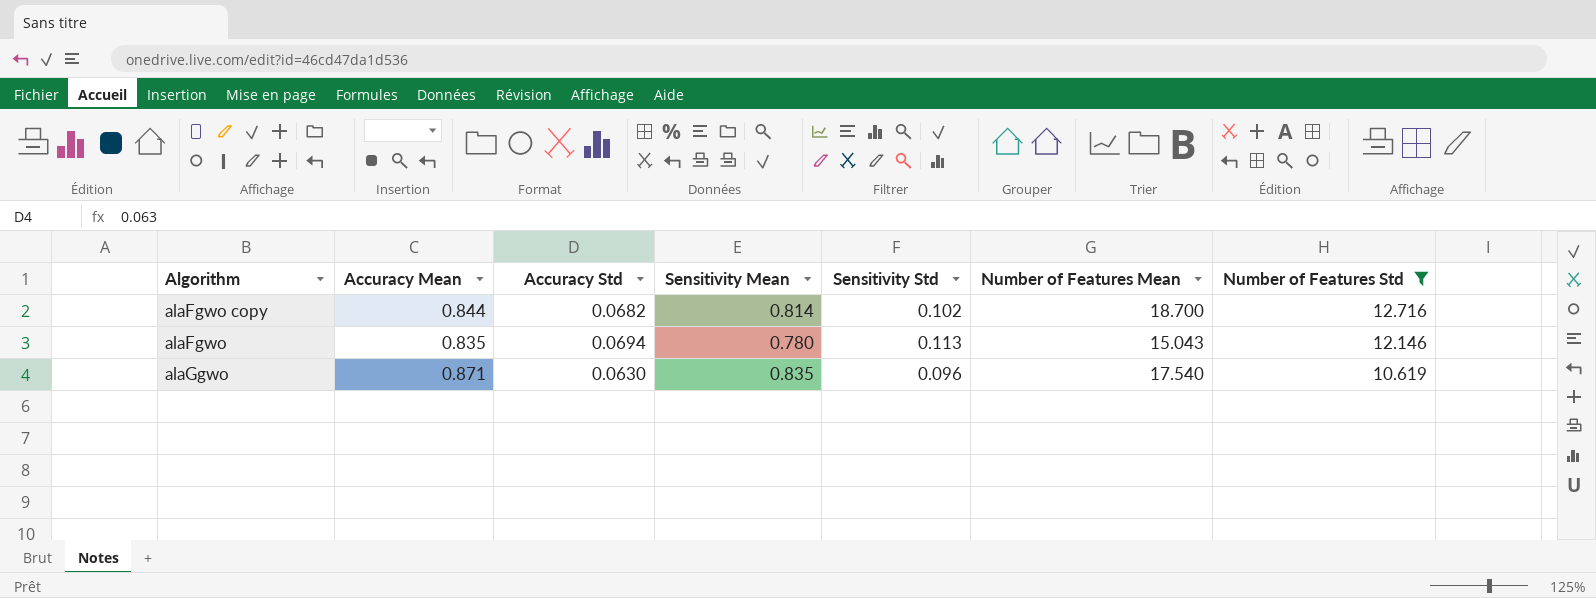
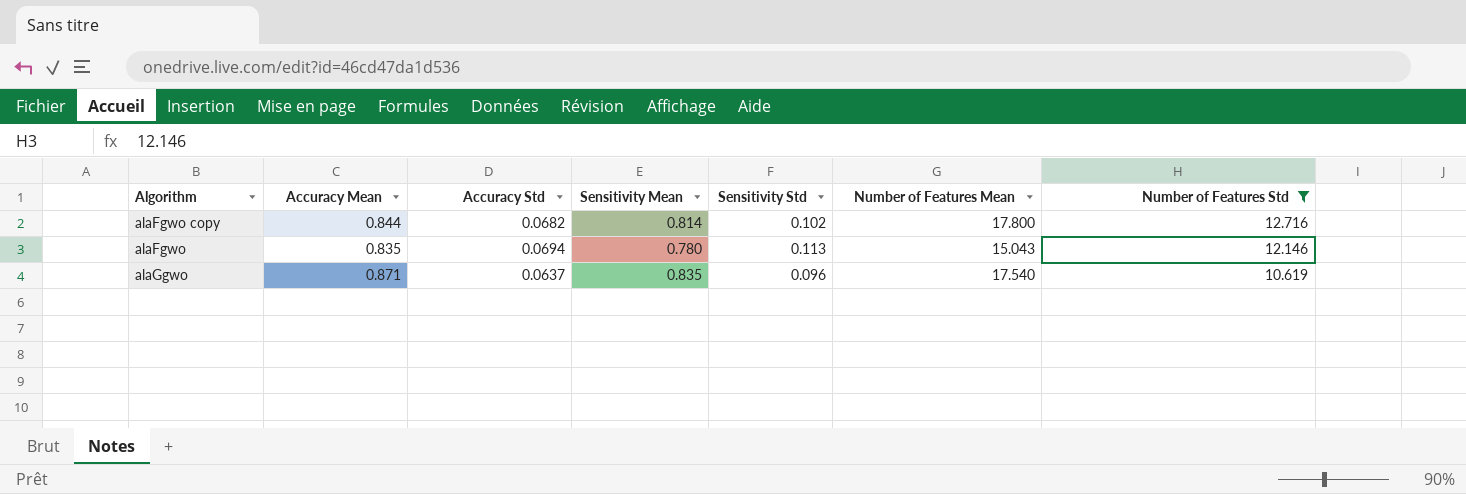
alaFgwo copy | Number of Features Mean: 18.700 -> 17.800
alaGgwo | Accuracy Std: 0.0630 -> 0.0637

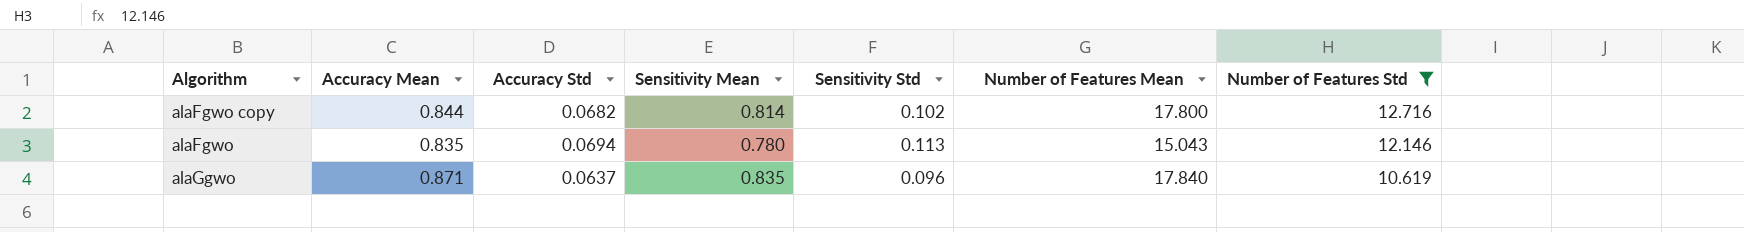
alaGgwo | Number of Features Mean: 17.540 -> 17.840

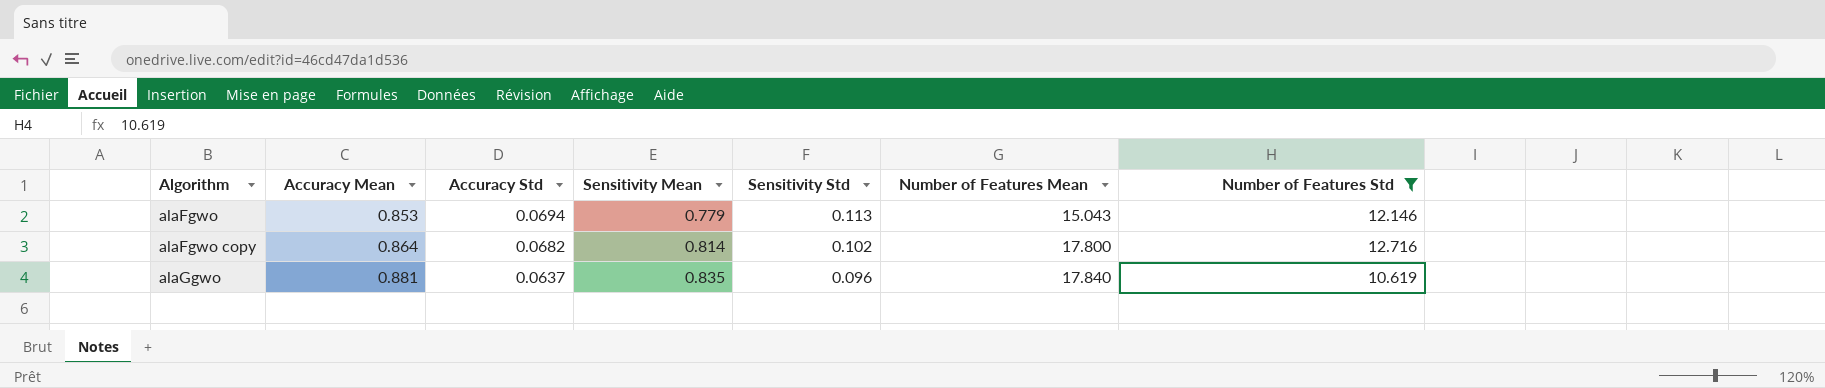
row order: Number of Features Std descending -> Algorithm ascending
alaFgwo | Accuracy Mean: 0.835 -> 0.853
alaFgwo | Sensitivity Mean: 0.780 -> 0.779
alaFgwo copy | Accuracy Mean: 0.844 -> 0.864
alaGgwo | Accuracy Mean: 0.871 -> 0.881

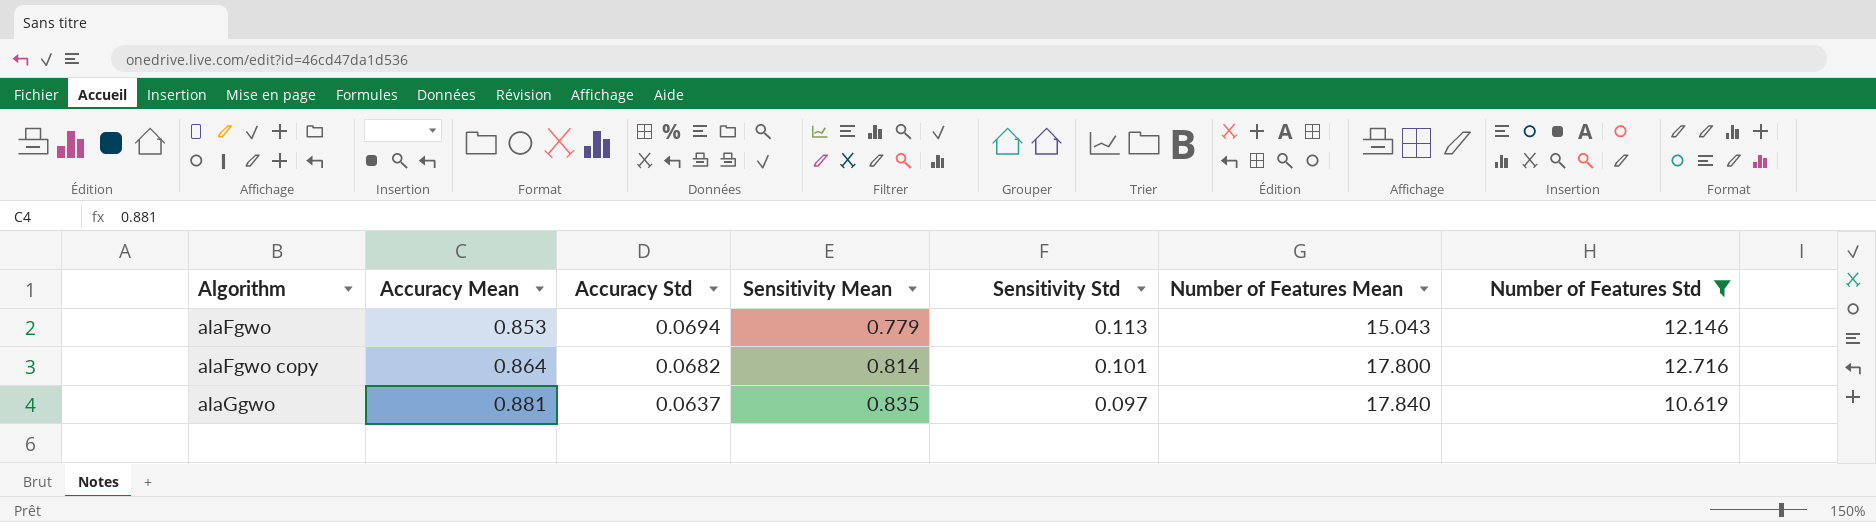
alaFgwo copy | Sensitivity Std: 0.102 -> 0.101
alaGgwo | Sensitivity Std: 0.096 -> 0.097

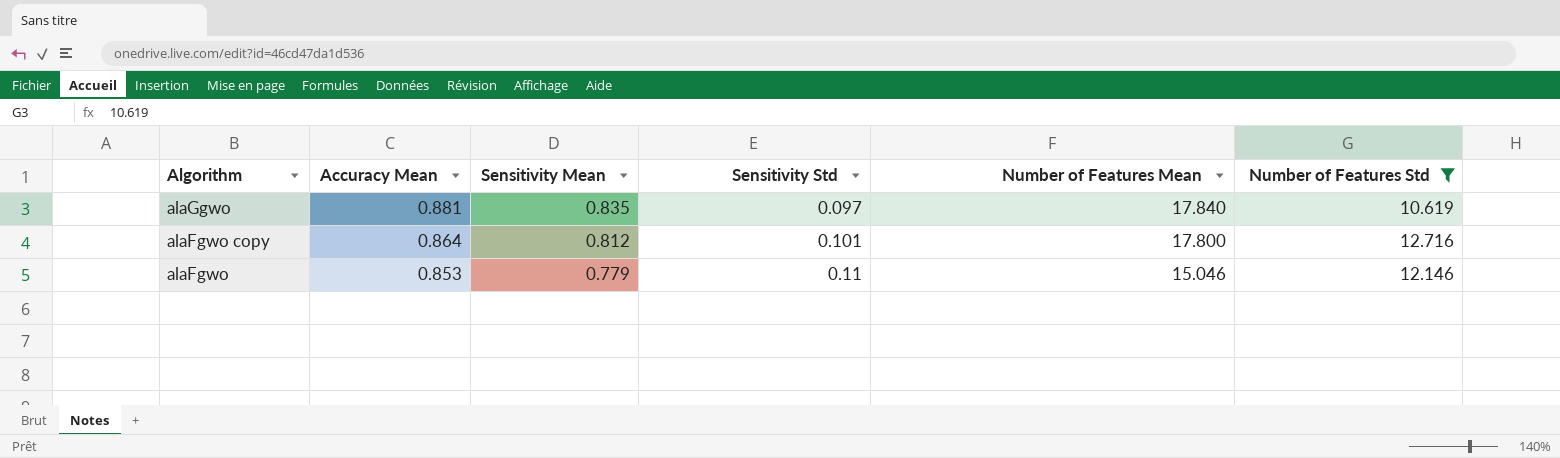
row order: Algorithm ascending -> Algorithm descending
column Accuracy Std | position: 3 -> none
alaFgwo copy | Sensitivity Mean: 0.814 -> 0.812
alaFgwo | Sensitivity Std: 0.113 -> 0.11
alaFgwo | Number of Features Mean: 15.043 -> 15.046

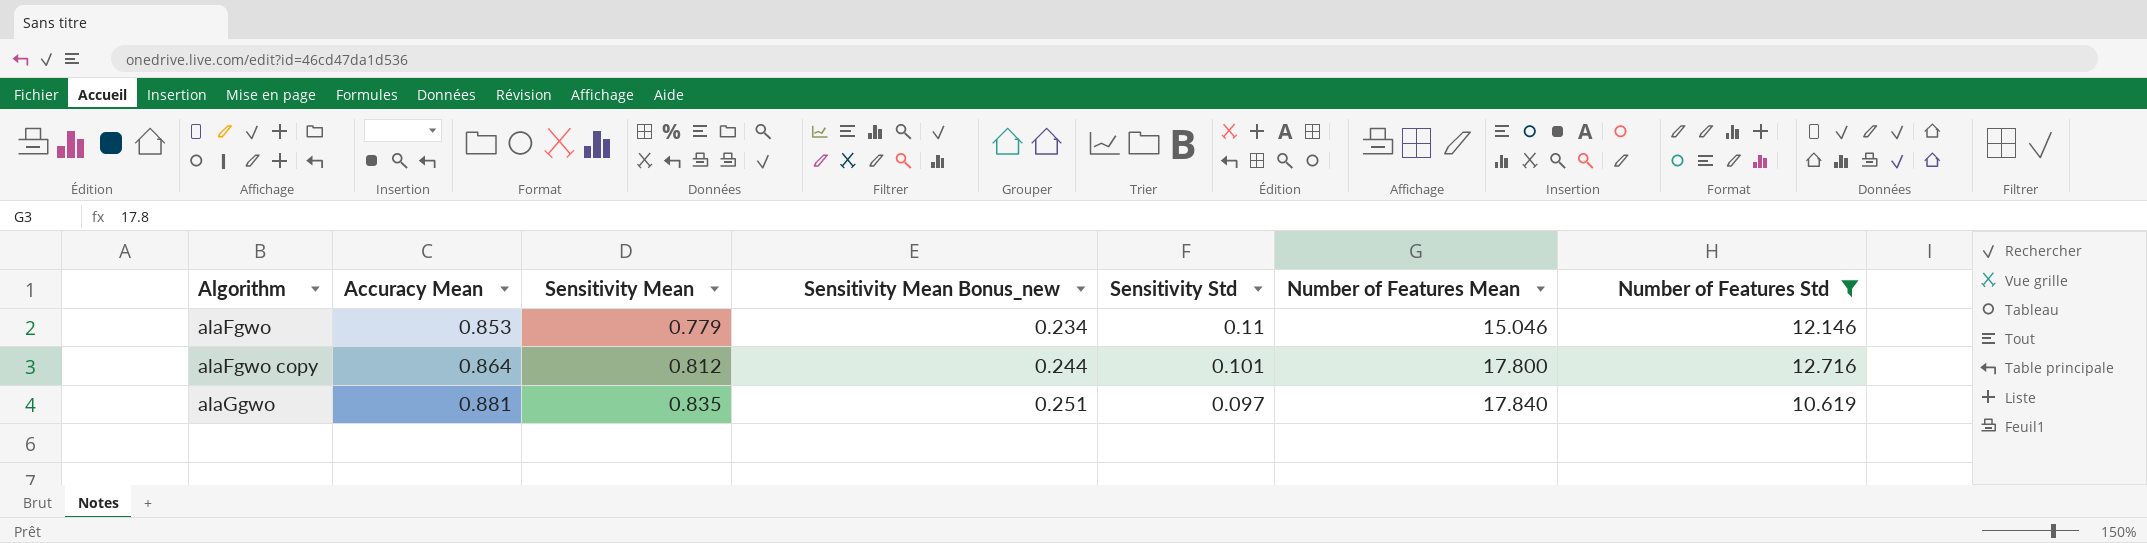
row order: Algorithm descending -> Algorithm ascending
column Sensitivity Mean Bonus_new | formula: none -> [Sensitivity Mean] * 0.3

